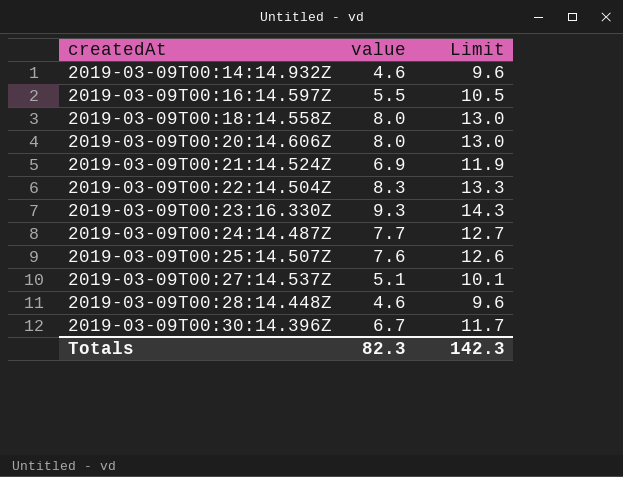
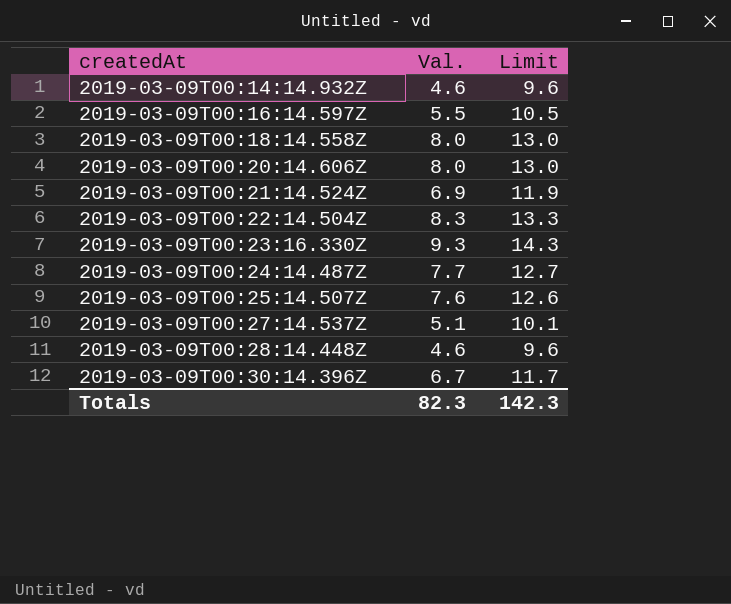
column name: value -> Val.

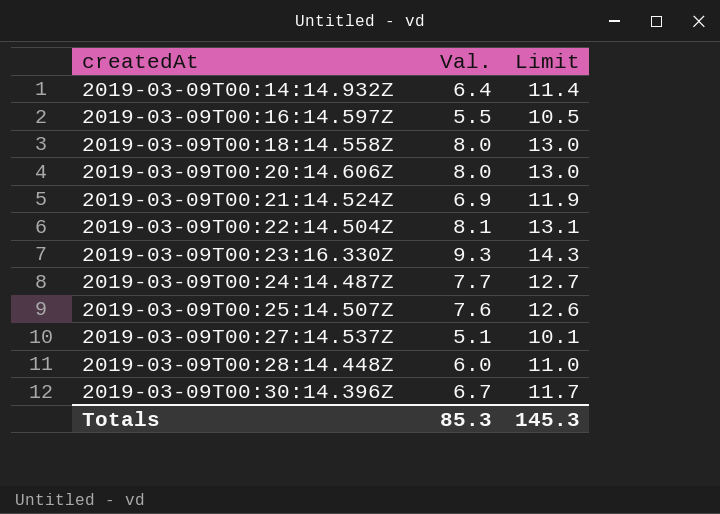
2019-03-09T00:14:14.932Z | Val.: 4.6 -> 6.4
2019-03-09T00:14:14.932Z | Limit: 9.6 -> 11.4
2019-03-09T00:22:14.504Z | Val.: 8.3 -> 8.1
2019-03-09T00:22:14.504Z | Limit: 13.3 -> 13.1
2019-03-09T00:28:14.448Z | Val.: 4.6 -> 6.0
2019-03-09T00:28:14.448Z | Limit: 9.6 -> 11.0
Totals | Val.: 82.3 -> 85.3
Totals | Limit: 142.3 -> 145.3

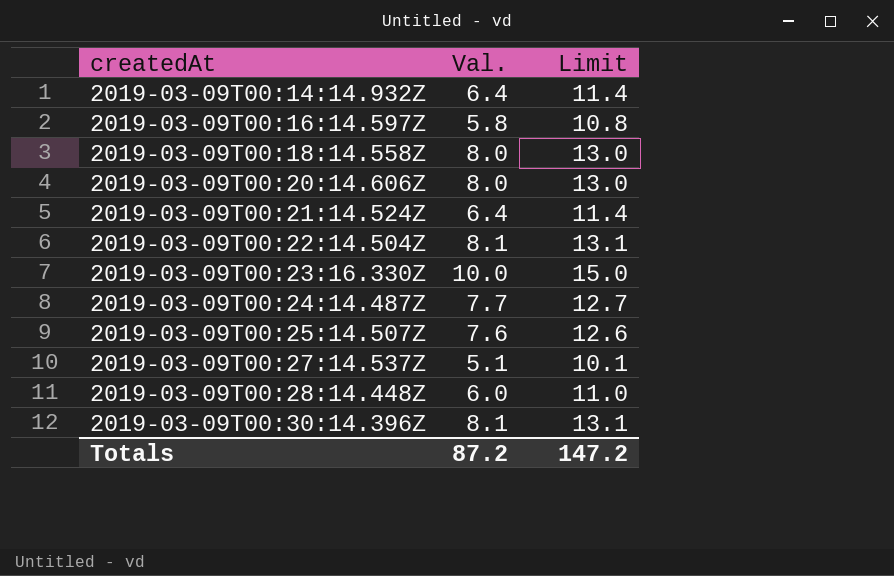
2019-03-09T00:16:14.597Z | Val.: 5.5 -> 5.8
2019-03-09T00:16:14.597Z | Limit: 10.5 -> 10.8
2019-03-09T00:21:14.524Z | Val.: 6.9 -> 6.4
2019-03-09T00:21:14.524Z | Limit: 11.9 -> 11.4
2019-03-09T00:23:16.330Z | Val.: 9.3 -> 10.0
2019-03-09T00:23:16.330Z | Limit: 14.3 -> 15.0
2019-03-09T00:30:14.396Z | Val.: 6.7 -> 8.1
2019-03-09T00:30:14.396Z | Limit: 11.7 -> 13.1
Totals | Val.: 85.3 -> 87.2
Totals | Limit: 145.3 -> 147.2

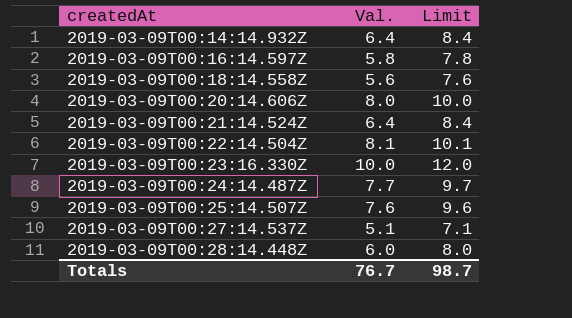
column Limit | formula: [Val.] + 5 -> [Val.] + 2
row 2019-03-09T00:30:14.396Z: 8.1 | 13.1 -> none
2019-03-09T00:18:14.558Z | Val.: 8.0 -> 5.6
Totals | Val.: 87.2 -> 76.7
Totals | Limit: 147.2 -> 98.7

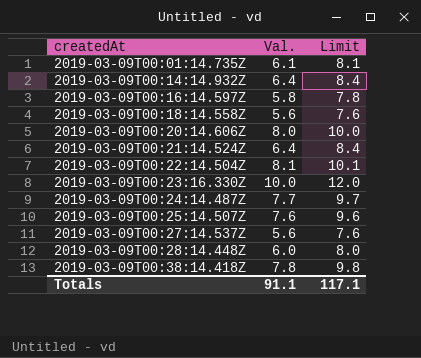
row 2019-03-09T00:01:14.735Z: none -> 6.1 | 8.1
2019-03-09T00:27:14.537Z | Val.: 5.1 -> 5.6
2019-03-09T00:27:14.537Z | Limit: 7.1 -> 7.6
row 2019-03-09T00:38:14.418Z: none -> 7.8 | 9.8
Totals | Val.: 76.7 -> 91.1
Totals | Limit: 98.7 -> 117.1

